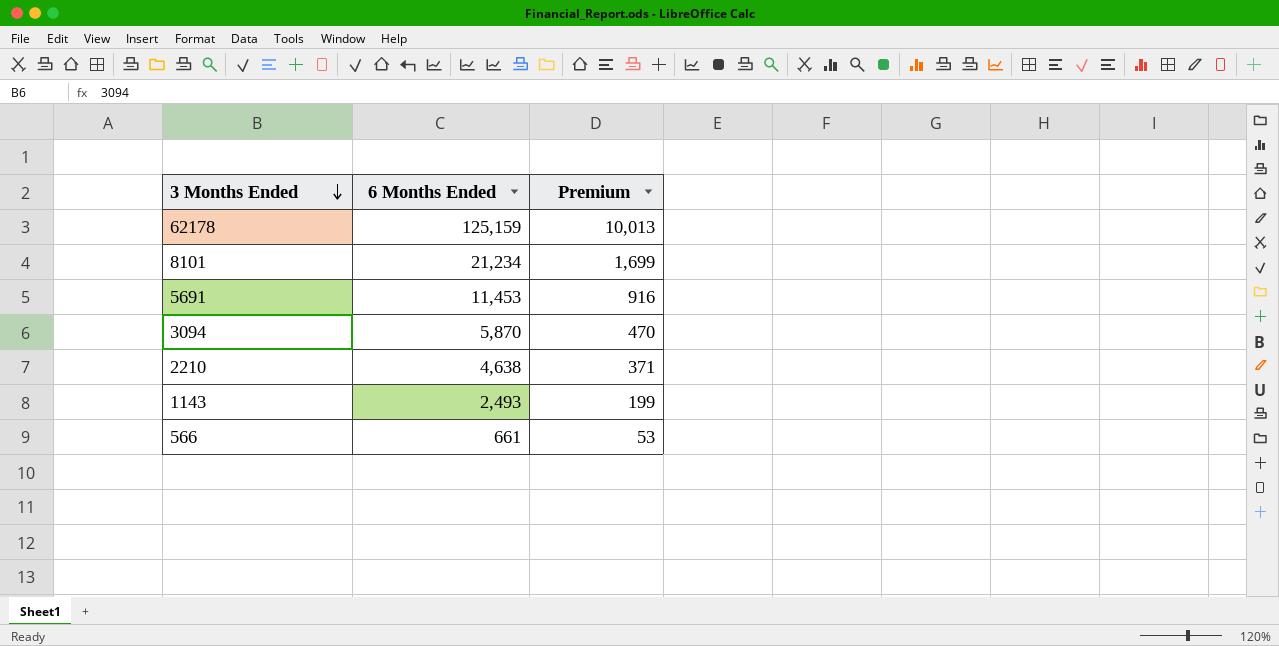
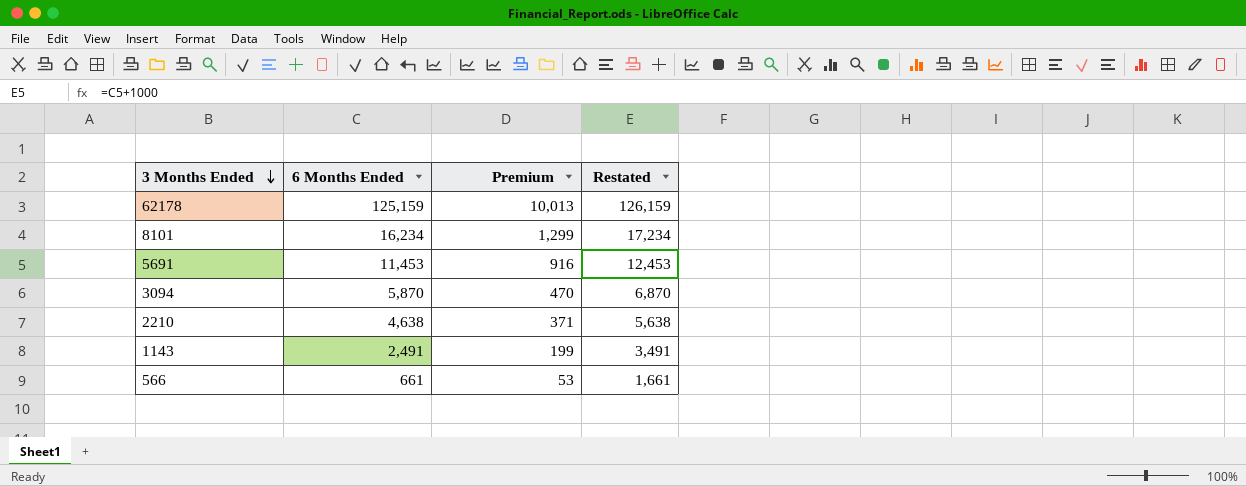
column Restated | formula: none -> [6 Months Ended] + 1000
8101 | 6 Months Ended: 21,234 -> 16,234
8101 | Premium: 1,699 -> 1,299
1143 | 6 Months Ended: 2,493 -> 2,491

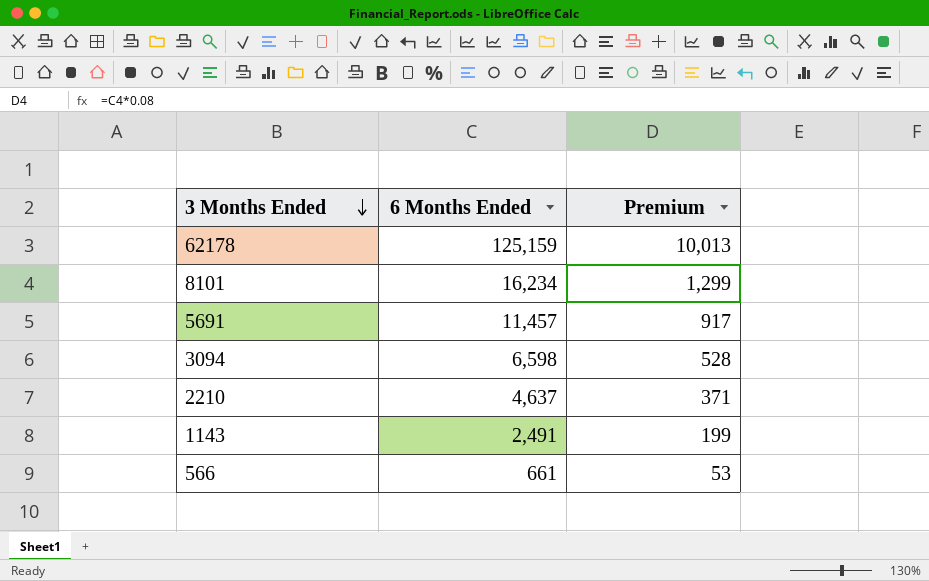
column Restated | formula: [6 Months Ended] + 1000 -> none
5691 | 6 Months Ended: 11,453 -> 11,457
5691 | Premium: 916 -> 917
3094 | 6 Months Ended: 5,870 -> 6,598
3094 | Premium: 470 -> 528
2210 | 6 Months Ended: 4,638 -> 4,637

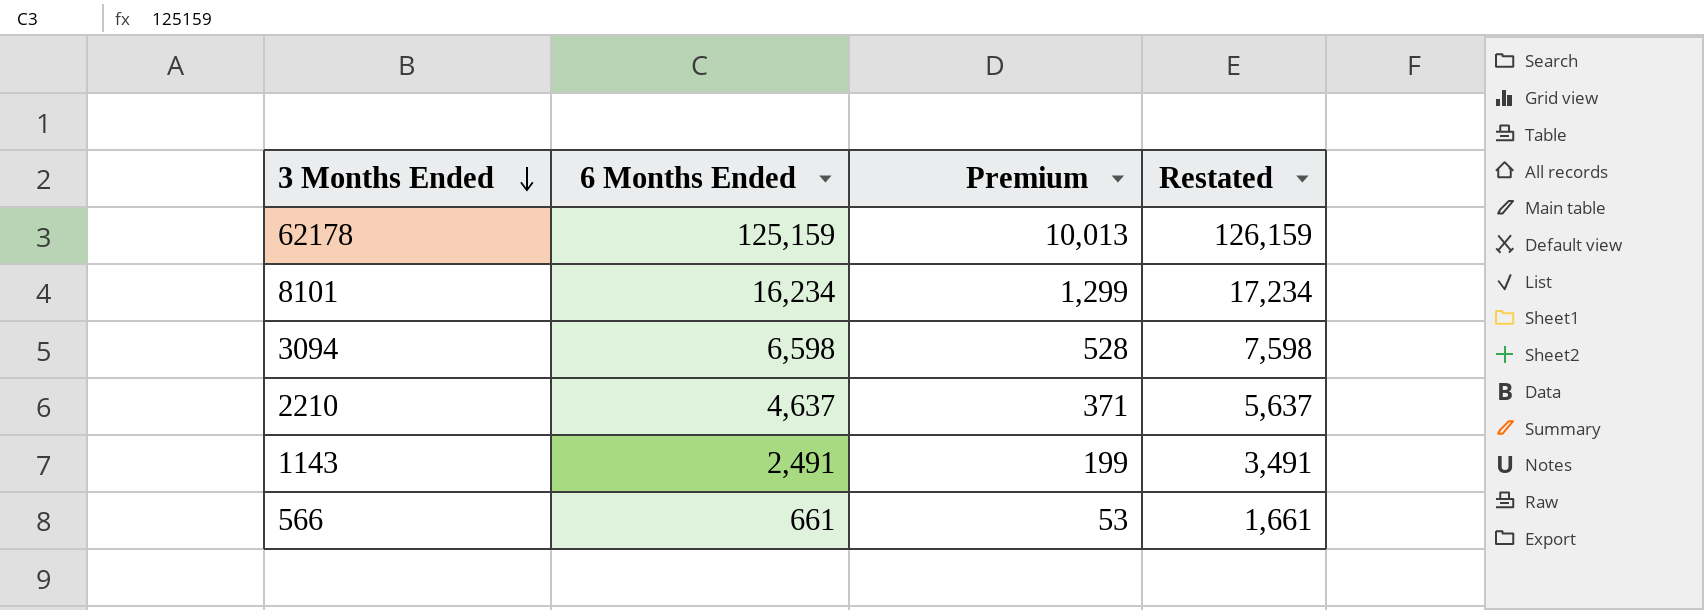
column Restated | formula: none -> [6 Months Ended] + 1000
row 5691: 11,457 | 917 -> none

